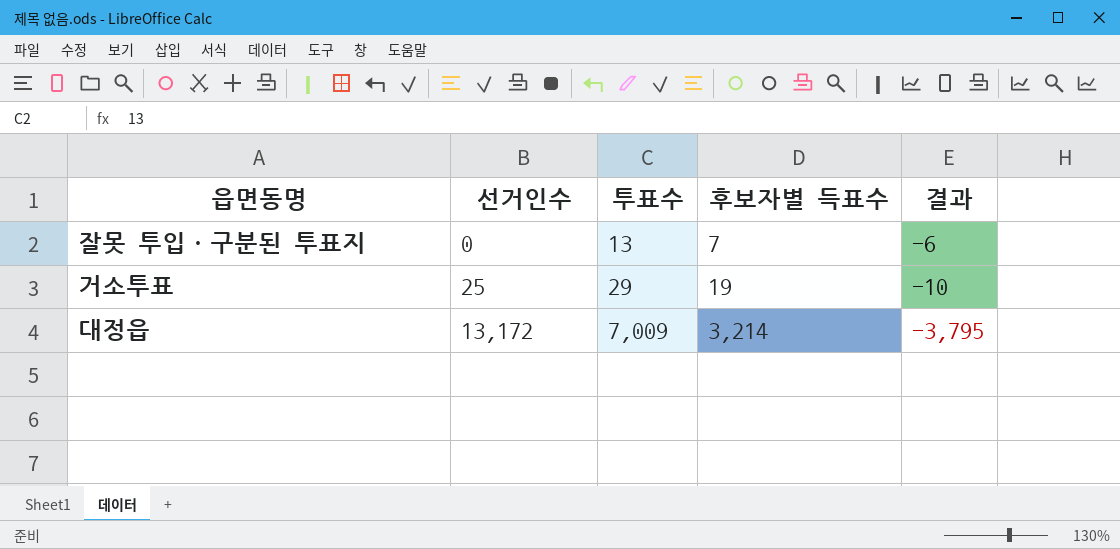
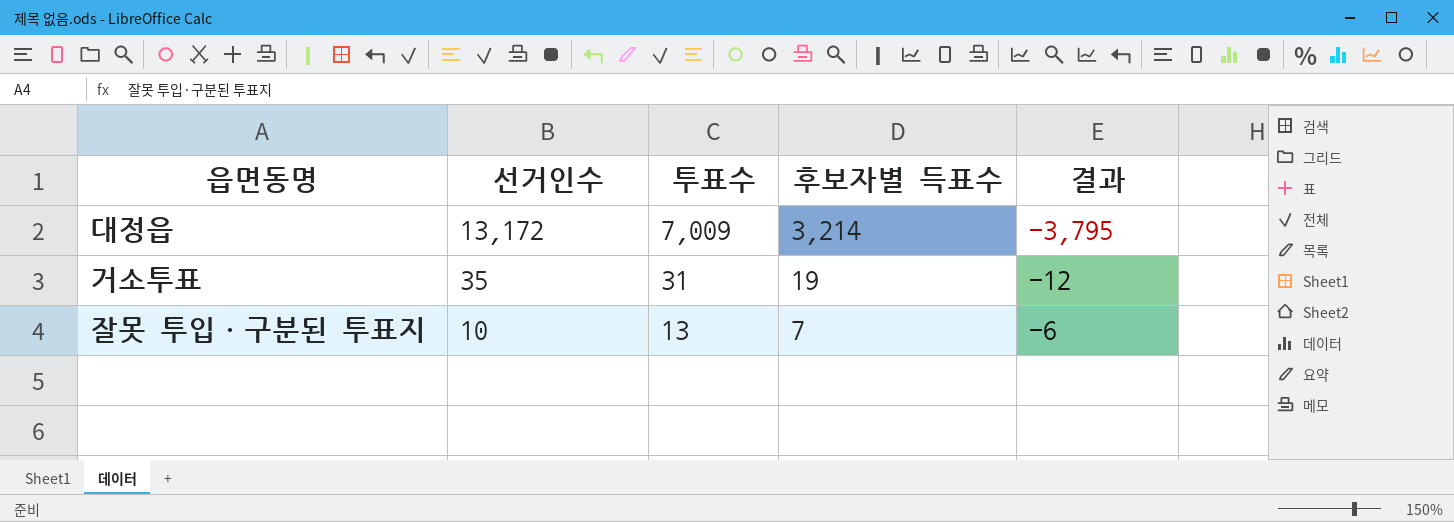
row order: 선거인수 ascending -> 선거인수 descending
거소투표 | 선거인수: 25 -> 35
거소투표 | 투표수: 29 -> 31
거소투표 | 결과: -10 -> -12
잘못 투입·구분된 투표지 | 선거인수: 0 -> 10

